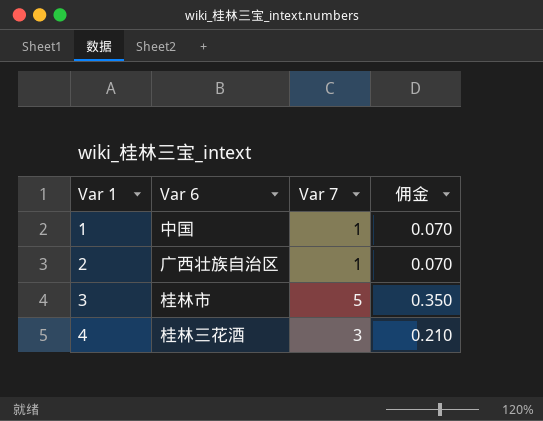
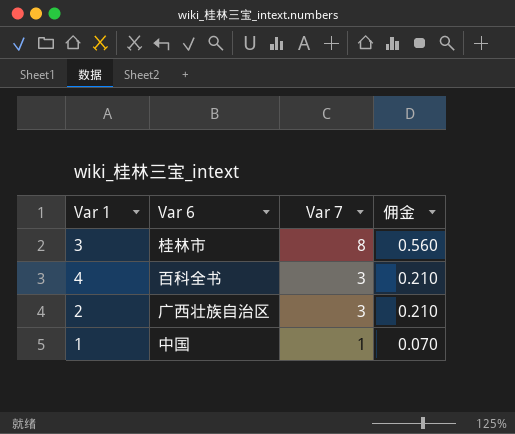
row order: Var 1 ascending -> Var 7 descending
3 | Var 7: 5 -> 8
3 | 佣金: 0.350 -> 0.560
4 | Var 6: 桂林三花酒 -> 百科全书
2 | Var 7: 1 -> 3
2 | 佣金: 0.070 -> 0.210

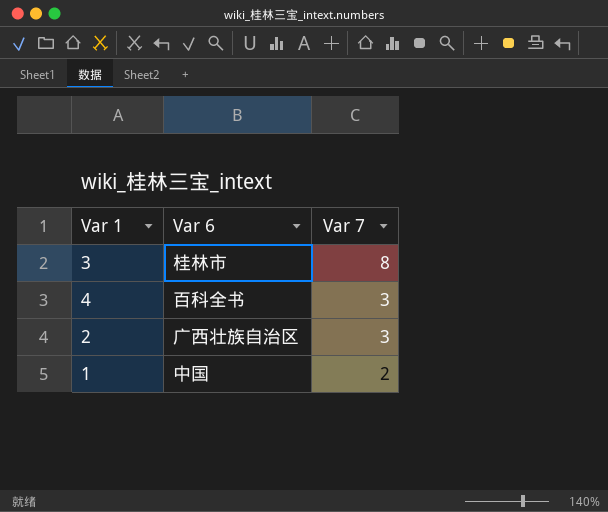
column 佣金 | formula: [Var 7] * 0.07 -> none
1 | Var 7: 1 -> 2

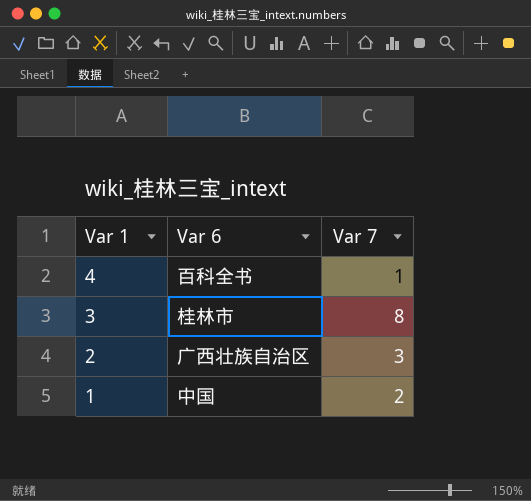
row order: Var 7 descending -> Var 1 descending
4 | Var 7: 3 -> 1

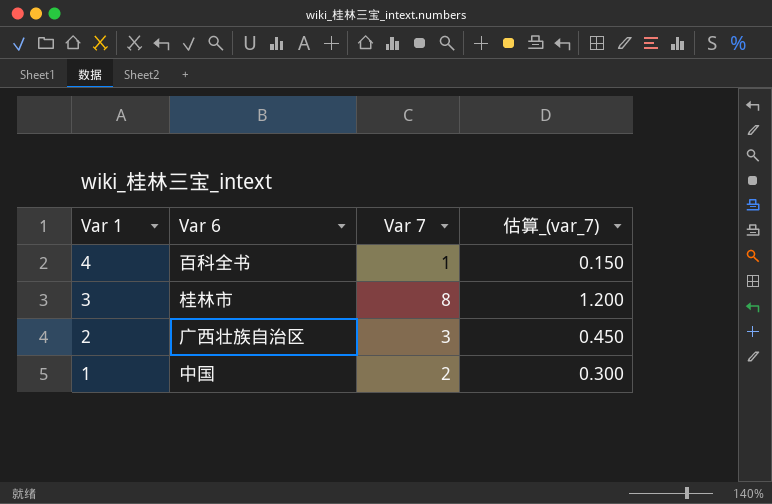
column 估算_(var_7) | formula: none -> [Var 7] * 0.15

